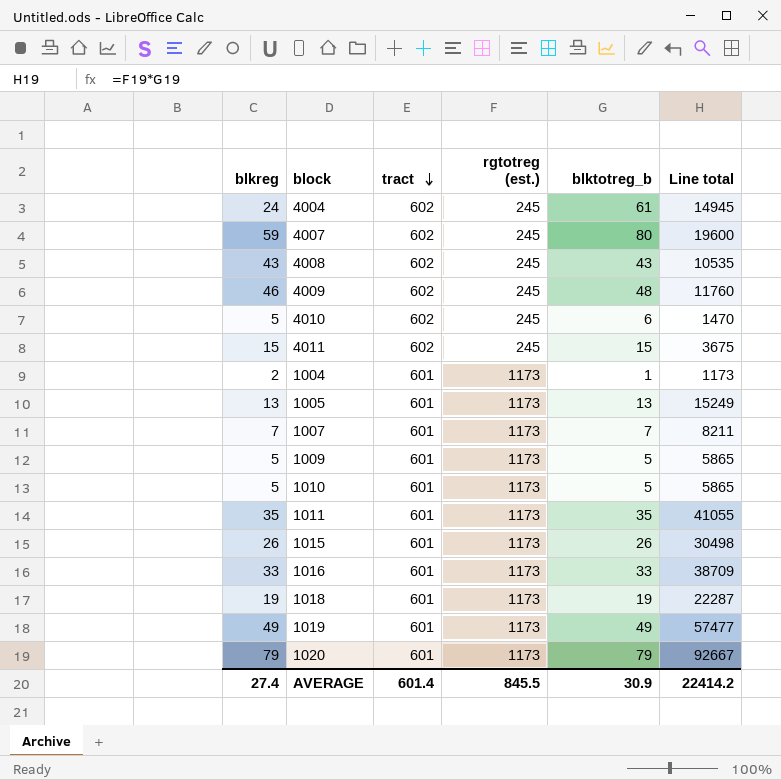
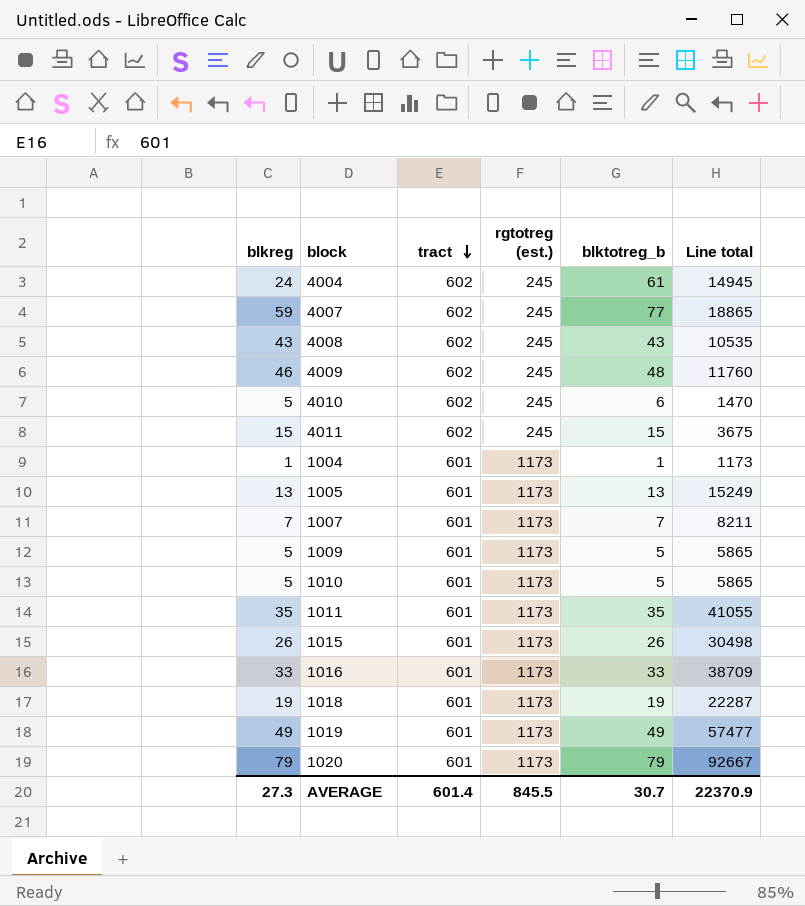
4007 | blktotreg_b: 80 -> 77
4007 | Line total: 19600 -> 18865
1004 | blkreg: 2 -> 1
AVERAGE | blkreg: 27.4 -> 27.3
AVERAGE | blktotreg_b: 30.9 -> 30.7
AVERAGE | Line total: 22414.2 -> 22370.9

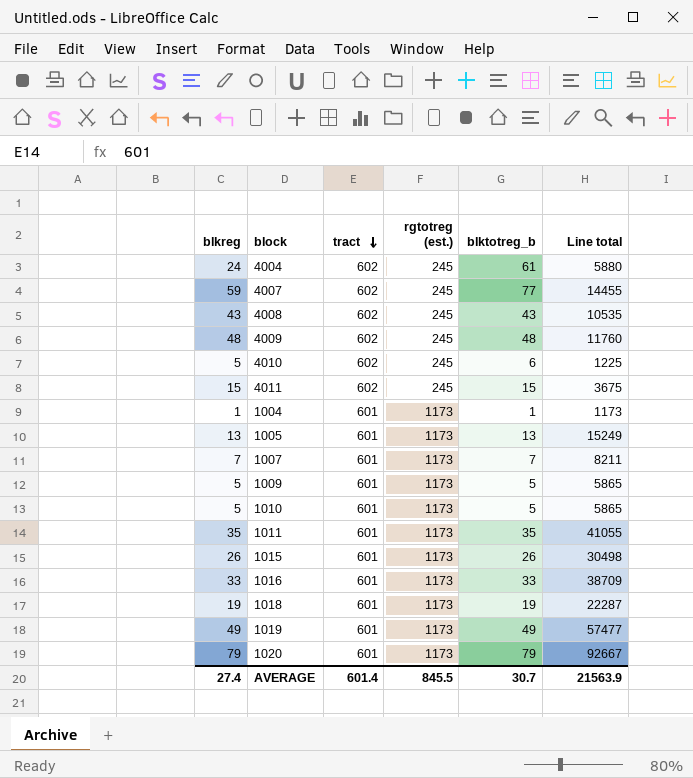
column Line total | formula: [rgtotreg (est.)] * [blktotreg_b] -> [blkreg] * [rgtotreg (est.)]
4009 | blkreg: 46 -> 48
AVERAGE | blkreg: 27.3 -> 27.4
AVERAGE | Line total: 22370.9 -> 21563.9

